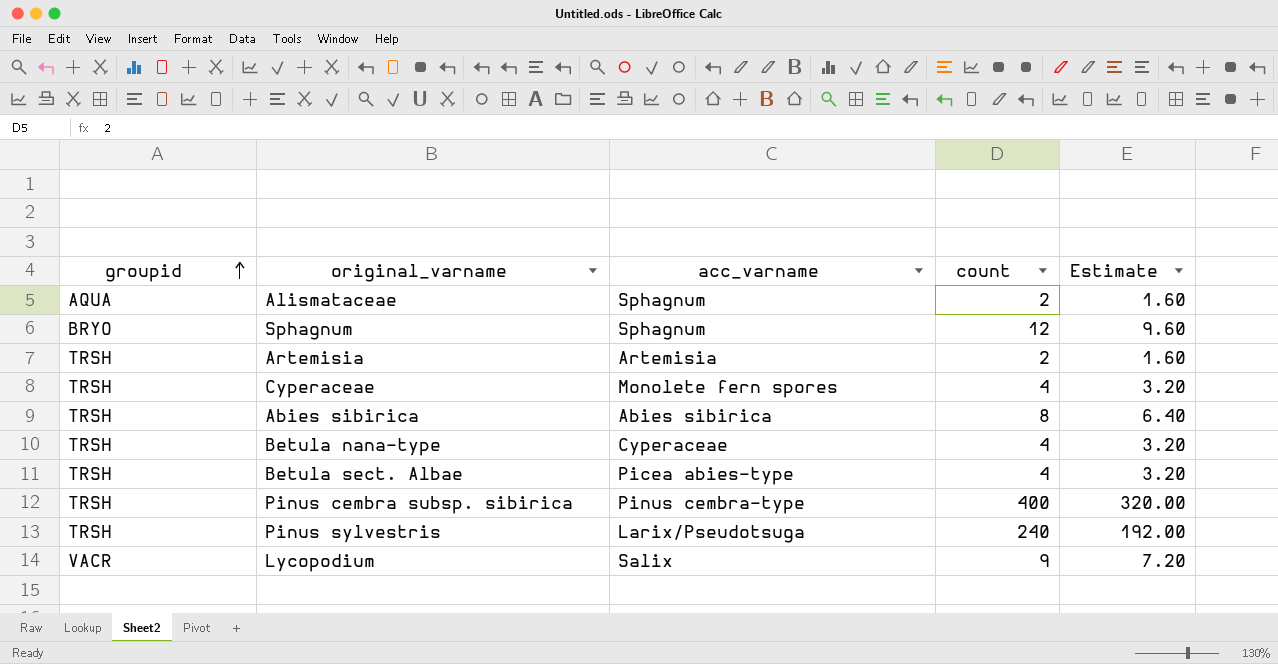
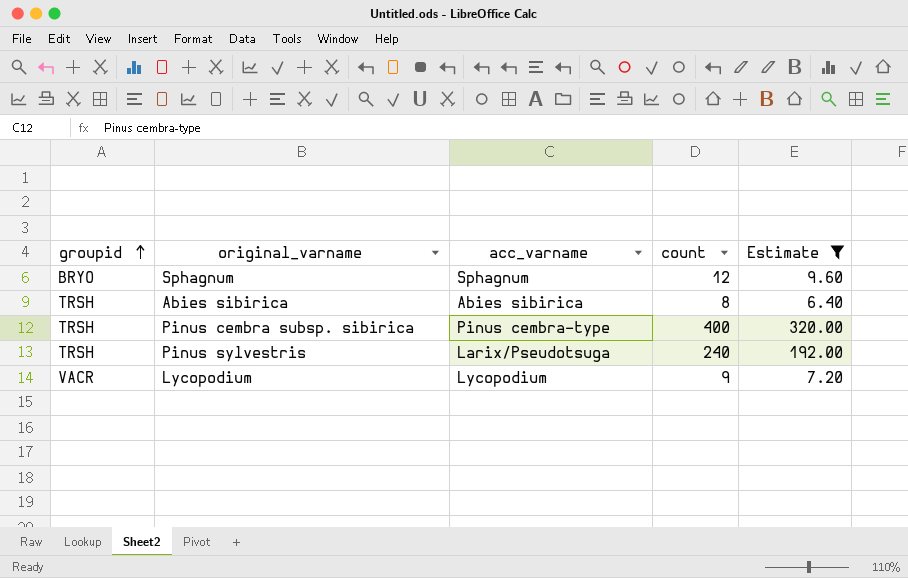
filter: none -> Estimate >= 6.40
Lycopodium | acc_varname: Salix -> Lycopodium

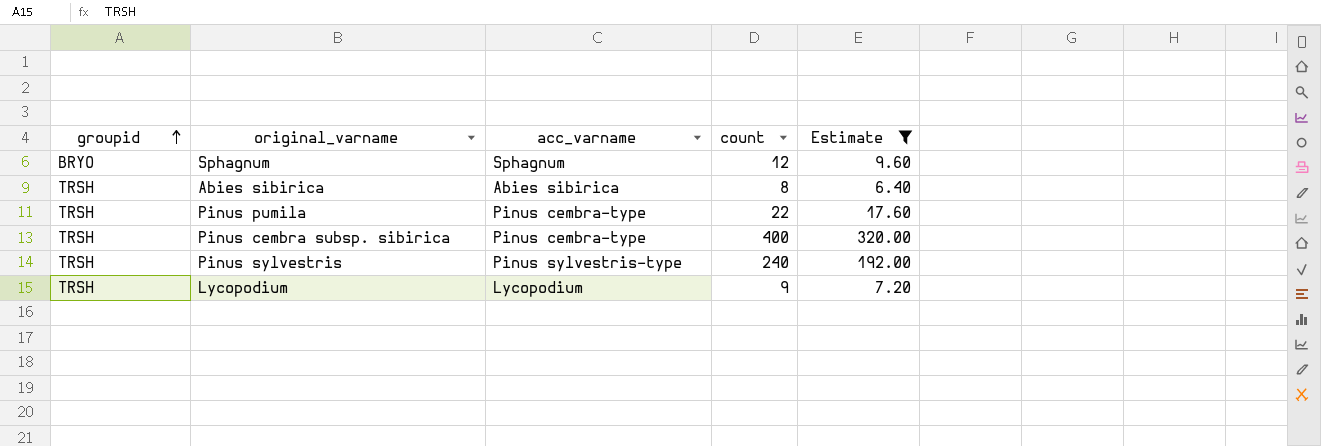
row Pinus pumila: none -> TRSH | Pinus cembra-type | 22 | 17.60
Pinus sylvestris | acc_varname: Larix/Pseudotsuga -> Pinus sylvestris-type
Lycopodium | groupid: VACR -> TRSH

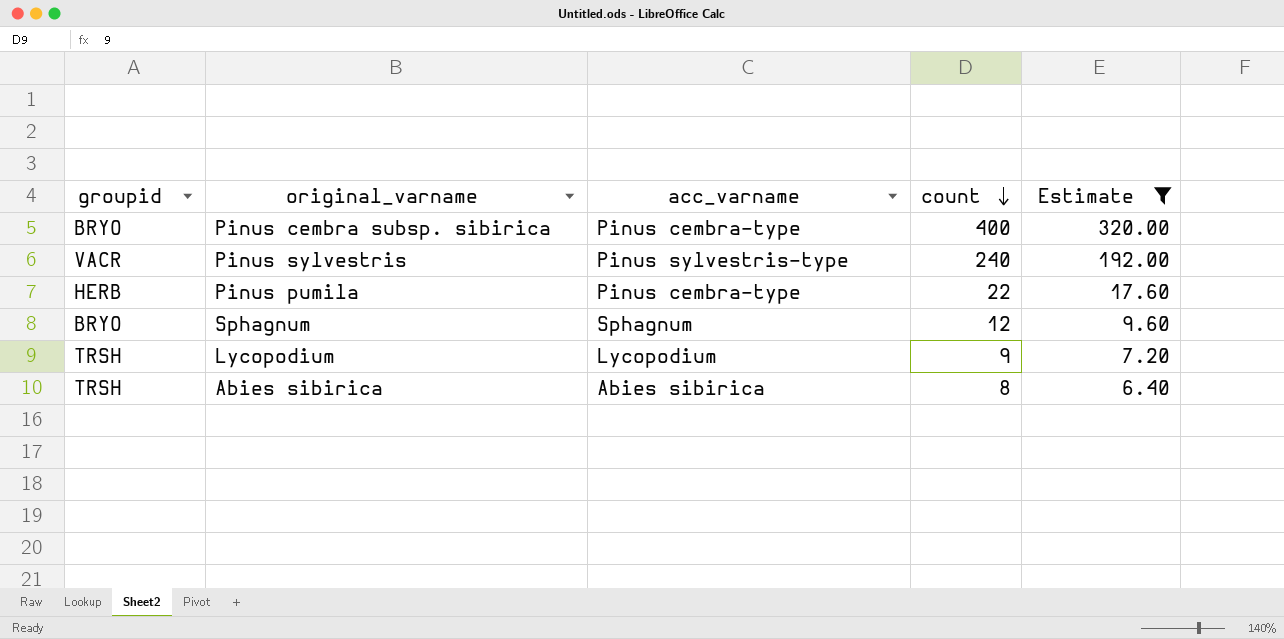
row order: groupid ascending -> count descending
Pinus cembra subsp. sibirica | groupid: TRSH -> BRYO
Pinus sylvestris | groupid: TRSH -> VACR
Pinus pumila | groupid: TRSH -> HERB

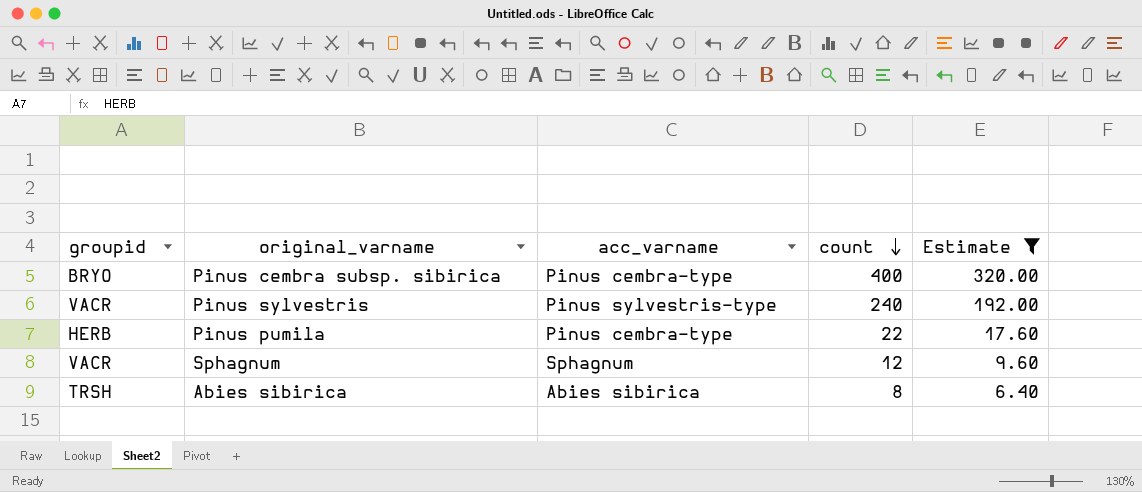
row Lycopodium: TRSH | Lycopodium | 9 | 7.20 -> none
Sphagnum | groupid: BRYO -> VACR

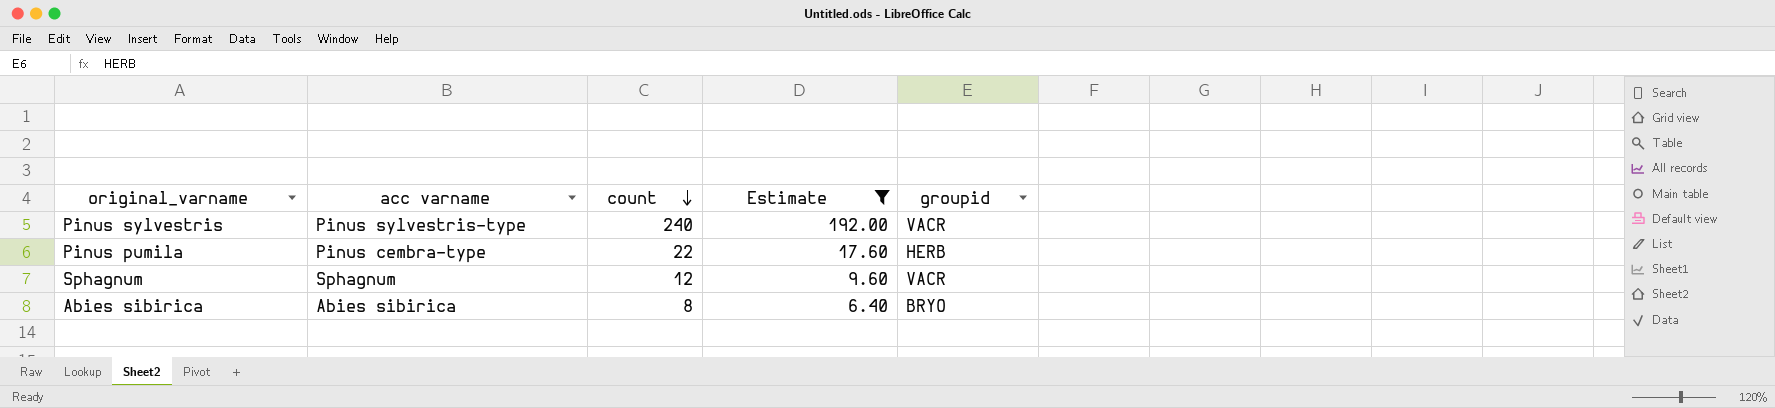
column name: acc_varname -> acc varname
column groupid | position: 1 -> 5
row Pinus cembra subsp. sibirica: BRYO | Pinus cembra-type | 400 | 320.00 -> none
Abies sibirica | groupid: TRSH -> BRYO

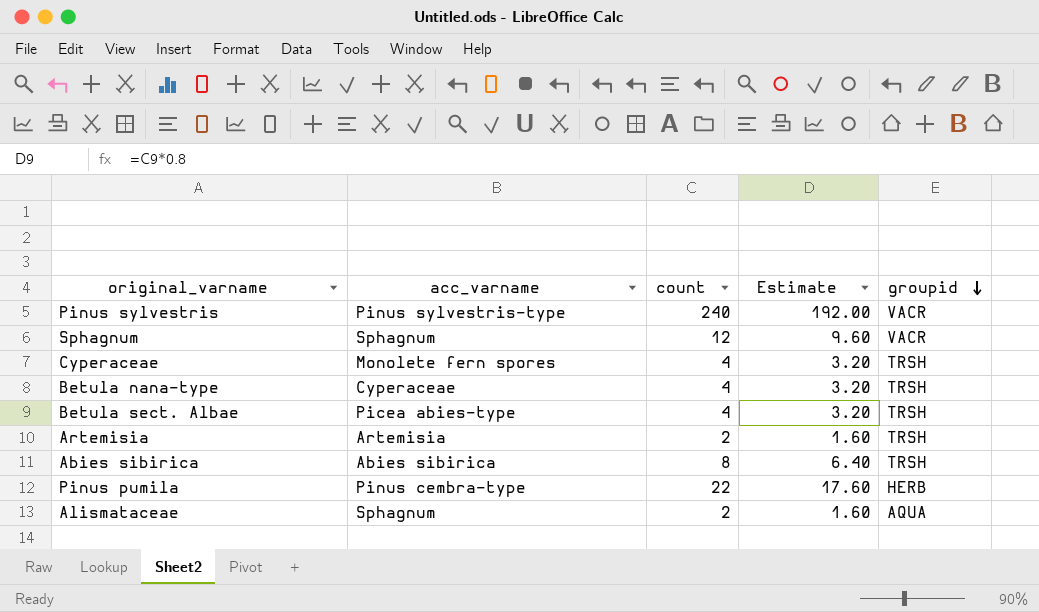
filter: Estimate >= 6.40 -> none
row order: count descending -> groupid descending
column name: acc varname -> acc_varname
Abies sibirica | groupid: BRYO -> TRSH

